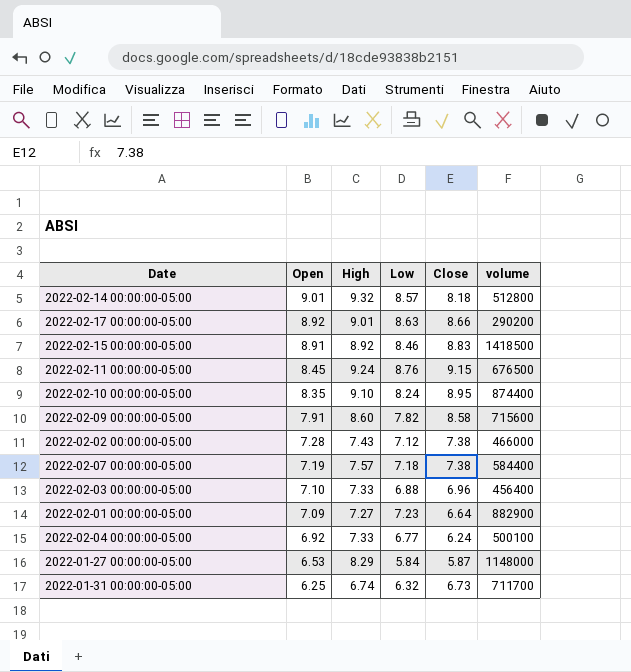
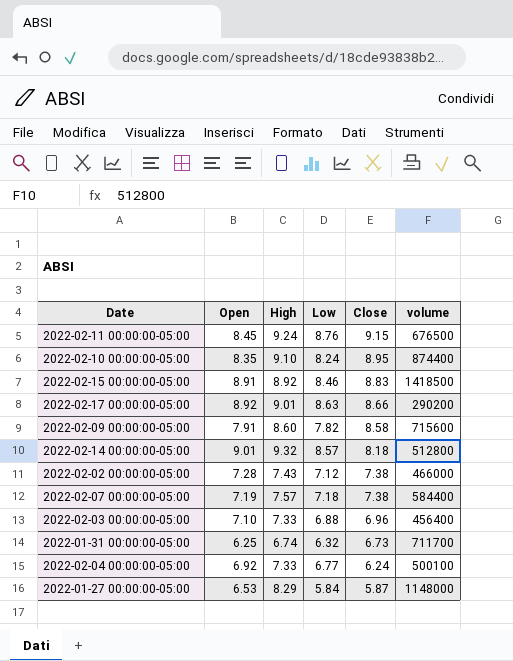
row order: Open descending -> Close descending
row 2022-02-01 00:00:00-05:00: 7.09 | 7.27 | 7.23 | 6.64 | 882900 -> none

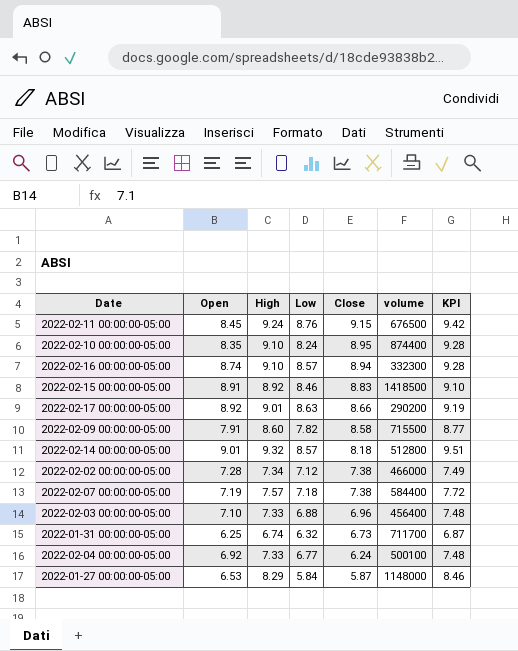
column KPI | formula: none -> [High] * 1.02
row 2022-02-16 00:00:00-05:00: none -> 8.74 | 9.10 | 8.57 | 8.94 | 332300 | 9.28
2022-02-09 00:00:00-05:00 | volume: 715600 -> 715500
2022-02-02 00:00:00-05:00 | High: 7.43 -> 7.34

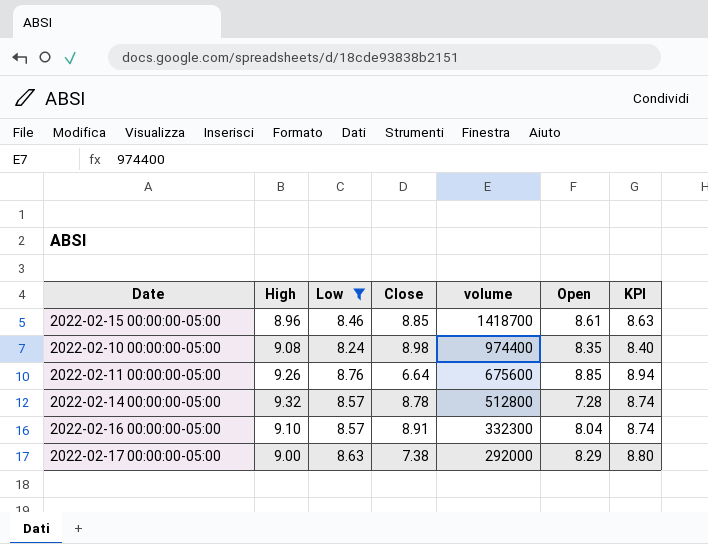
filter: none -> Low >= 8.24
row order: Close descending -> volume descending
column Open | position: 2 -> 6
column KPI | formula: [High] * 1.02 -> [Low] * 1.02
2022-02-15 00:00:00-05:00 | High: 8.92 -> 8.96
2022-02-15 00:00:00-05:00 | Close: 8.83 -> 8.85
2022-02-15 00:00:00-05:00 | volume: 1418500 -> 1418700
2022-02-15 00:00:00-05:00 | Open: 8.91 -> 8.61
2022-02-10 00:00:00-05:00 | High: 9.10 -> 9.08
2022-02-10 00:00:00-05:00 | Close: 8.95 -> 8.98
2022-02-10 00:00:00-05:00 | volume: 874400 -> 974400
2022-02-11 00:00:00-05:00 | High: 9.24 -> 9.26
2022-02-11 00:00:00-05:00 | Close: 9.15 -> 6.64
2022-02-11 00:00:00-05:00 | volume: 676500 -> 675600
2022-02-11 00:00:00-05:00 | Open: 8.45 -> 8.85
2022-02-14 00:00:00-05:00 | Close: 8.18 -> 8.78
2022-02-14 00:00:00-05:00 | Open: 9.01 -> 7.28
2022-02-16 00:00:00-05:00 | Close: 8.94 -> 8.91
2022-02-16 00:00:00-05:00 | Open: 8.74 -> 8.04
2022-02-17 00:00:00-05:00 | High: 9.01 -> 9.00
2022-02-17 00:00:00-05:00 | Close: 8.66 -> 7.38
2022-02-17 00:00:00-05:00 | volume: 290200 -> 292000
2022-02-17 00:00:00-05:00 | Open: 8.92 -> 8.29

